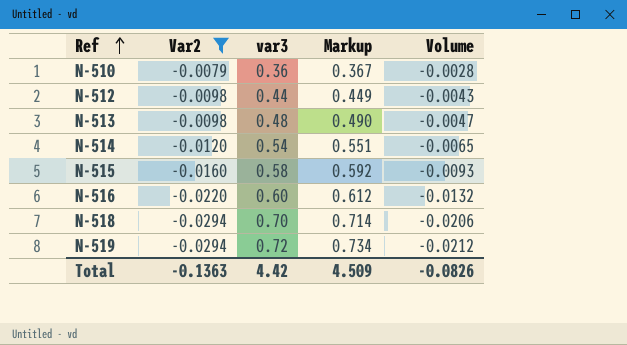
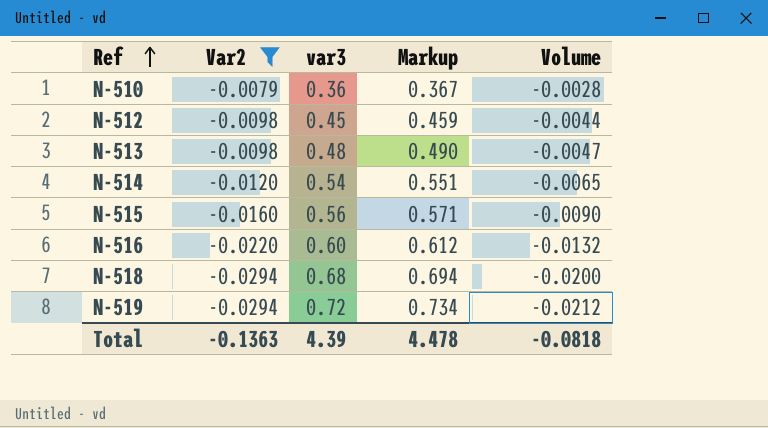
N-512 | var3: 0.44 -> 0.45
N-512 | Markup: 0.449 -> 0.459
N-512 | Volume: -0.0043 -> -0.0044
N-515 | var3: 0.58 -> 0.56
N-515 | Markup: 0.592 -> 0.571
N-515 | Volume: -0.0093 -> -0.0090
N-518 | var3: 0.70 -> 0.68
N-518 | Markup: 0.714 -> 0.694
N-518 | Volume: -0.0206 -> -0.0200
Total | var3: 4.42 -> 4.39
Total | Markup: 4.509 -> 4.478
Total | Volume: -0.0826 -> -0.0818

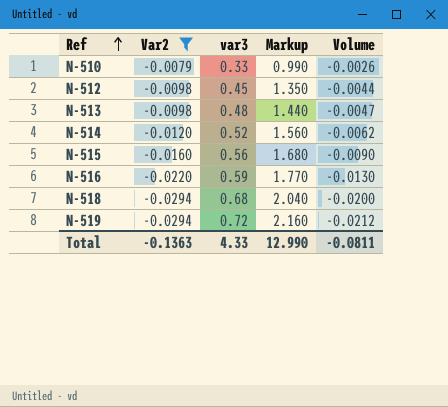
column Markup | formula: [var3] * 1.02 -> [var3] * 3
N-510 | var3: 0.36 -> 0.33
N-510 | Volume: -0.0028 -> -0.0026
N-514 | var3: 0.54 -> 0.52
N-514 | Volume: -0.0065 -> -0.0062
N-516 | var3: 0.60 -> 0.59
N-516 | Volume: -0.0132 -> -0.0130
Total | var3: 4.39 -> 4.33
Total | Markup: 4.478 -> 12.990
Total | Volume: -0.0818 -> -0.0811

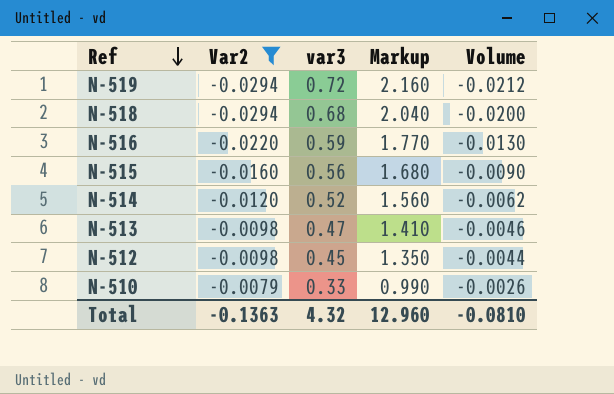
row order: Ref ascending -> Ref descending
N-513 | var3: 0.48 -> 0.47
N-513 | Markup: 1.440 -> 1.410
N-513 | Volume: -0.0047 -> -0.0046
Total | var3: 4.33 -> 4.32
Total | Markup: 12.990 -> 12.960
Total | Volume: -0.0811 -> -0.0810

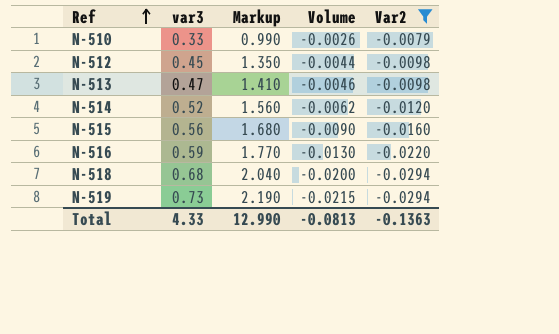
row order: Ref descending -> Ref ascending
column Var2 | position: 2 -> 5
N-519 | var3: 0.72 -> 0.73
N-519 | Markup: 2.160 -> 2.190
N-519 | Volume: -0.0212 -> -0.0215
Total | var3: 4.32 -> 4.33
Total | Markup: 12.960 -> 12.990
Total | Volume: -0.0810 -> -0.0813

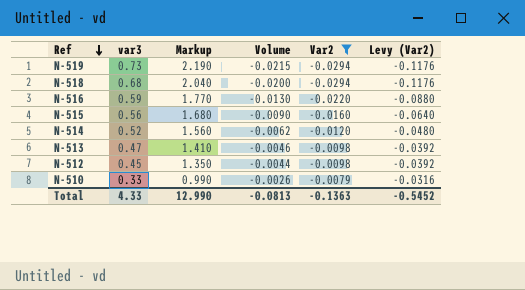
row order: Ref ascending -> Ref descending
column Levy (Var2) | formula: none -> [Var2] * 4

